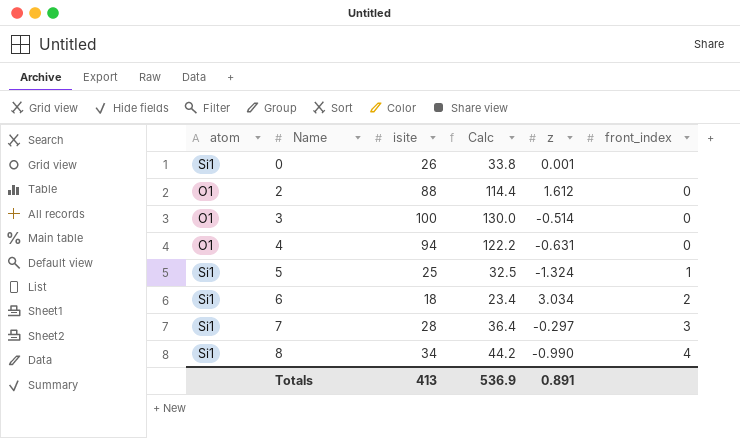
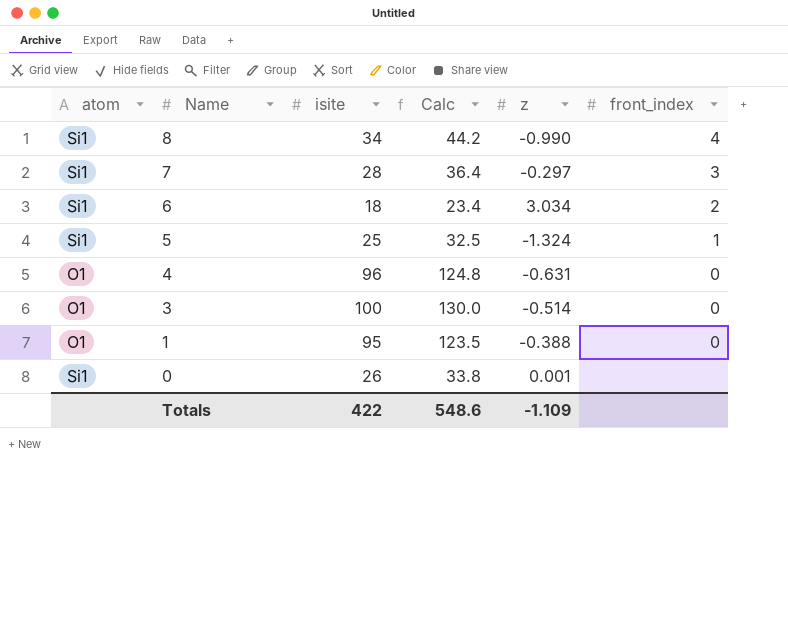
row order: Name ascending -> Name descending
row 2: O1 | 88 | 114.4 | 1.612 | 0 -> none
4 | isite: 94 -> 96
4 | Calc: 122.2 -> 124.8
row 1: none -> O1 | 95 | 123.5 | -0.388 | 0
Totals | isite: 413 -> 422
Totals | Calc: 536.9 -> 548.6
Totals | z: 0.891 -> -1.109

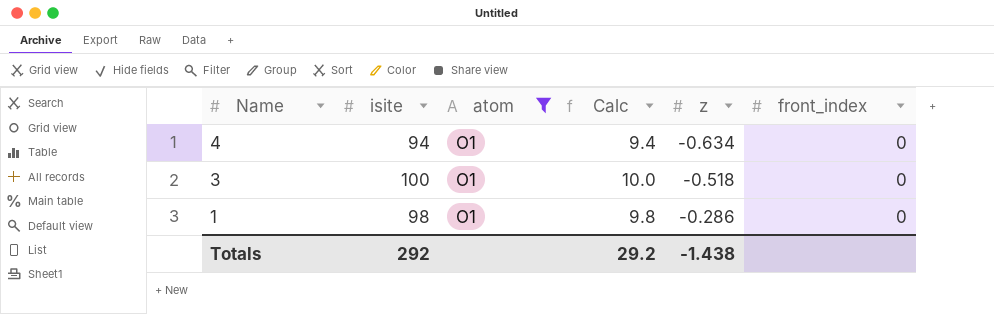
filter: none -> atom = O1
column atom | position: 1 -> 3
column Calc | formula: [isite] * 1.3 -> [isite] * 0.1
4 | isite: 96 -> 94
4 | z: -0.631 -> -0.634
3 | z: -0.514 -> -0.518
1 | isite: 95 -> 98
1 | z: -0.388 -> -0.286
Totals | isite: 422 -> 292
Totals | Calc: 548.6 -> 29.2
Totals | z: -1.109 -> -1.438

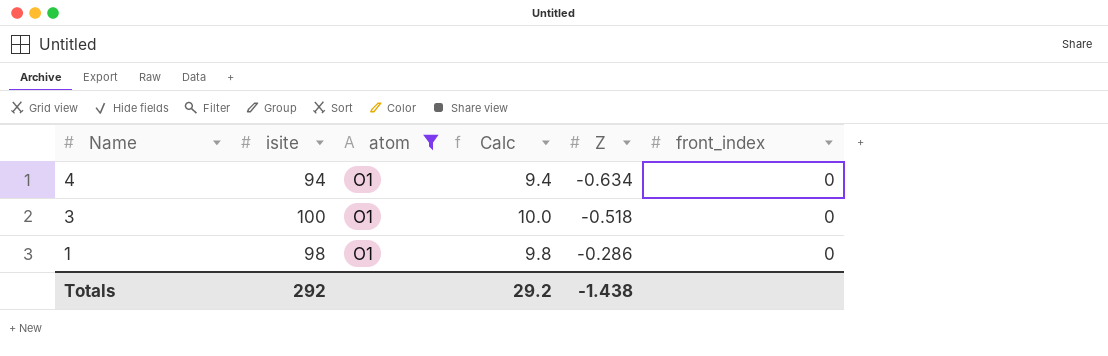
column name: z -> Z

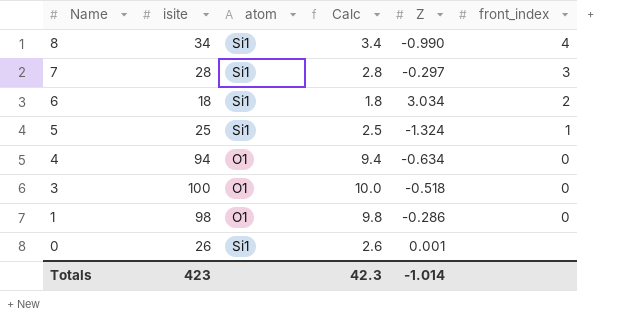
filter: atom = O1 -> none
Totals | isite: 292 -> 423
Totals | Calc: 29.2 -> 42.3
Totals | Z: -1.438 -> -1.014

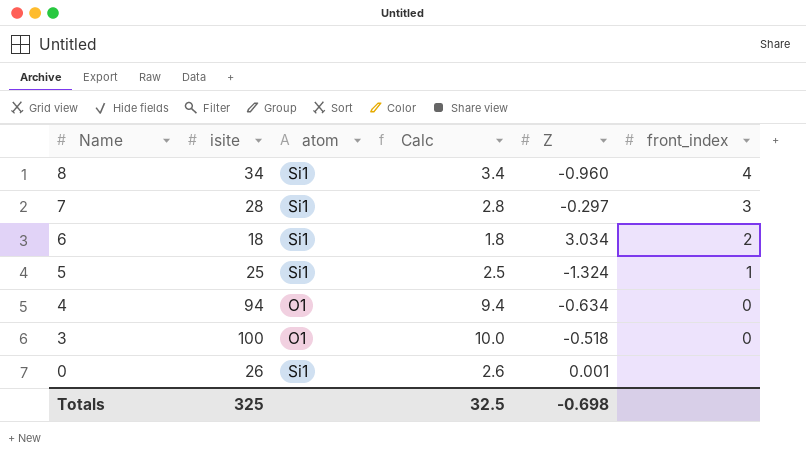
row 1: 98 | O1 | 9.8 | -0.286 | 0 -> none
8 | Z: -0.990 -> -0.960
Totals | isite: 423 -> 325
Totals | Calc: 42.3 -> 32.5
Totals | Z: -1.014 -> -0.698

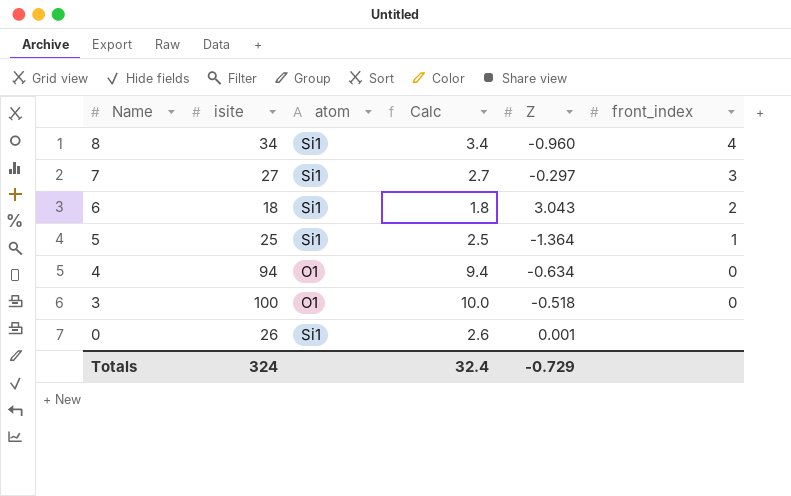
7 | isite: 28 -> 27
7 | Calc: 2.8 -> 2.7
6 | Z: 3.034 -> 3.043
5 | Z: -1.324 -> -1.364
Totals | isite: 325 -> 324
Totals | Calc: 32.5 -> 32.4
Totals | Z: -0.698 -> -0.729

